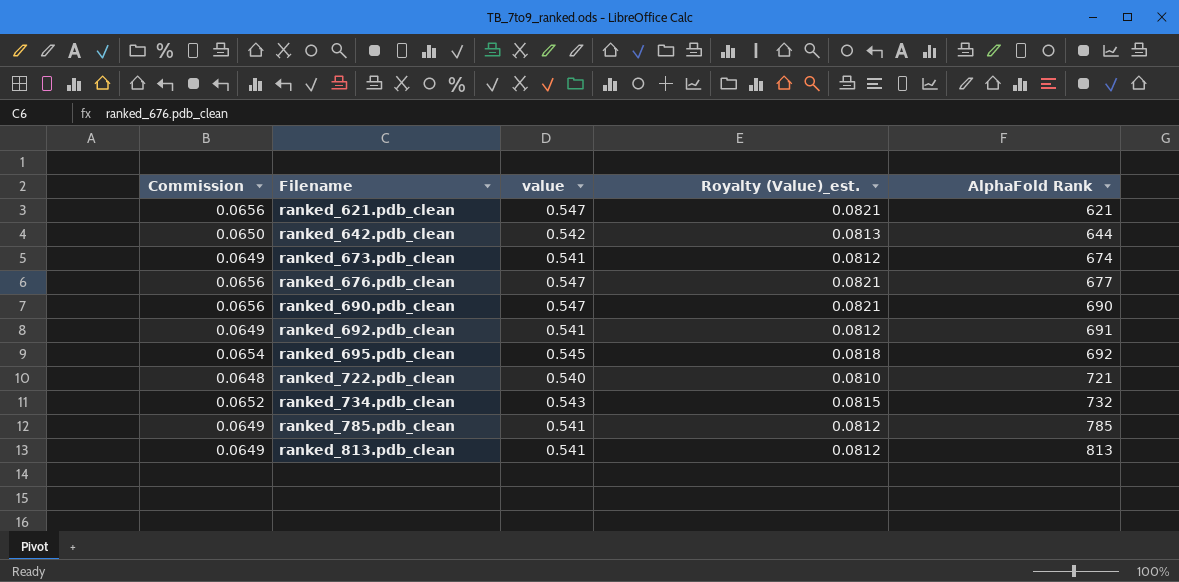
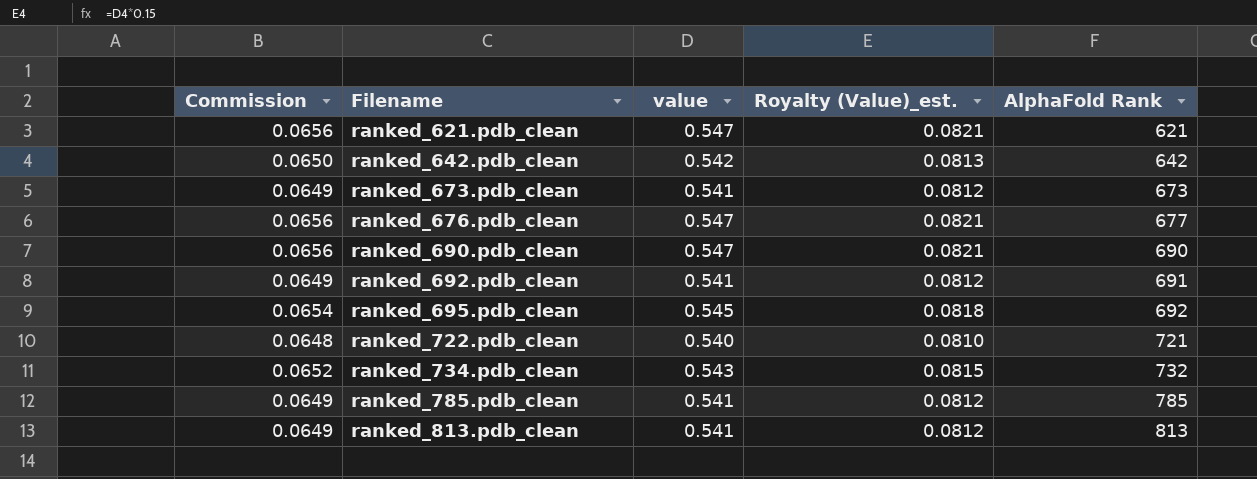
ranked_642.pdb_clean | AlphaFold Rank: 644 -> 642
ranked_673.pdb_clean | AlphaFold Rank: 674 -> 673

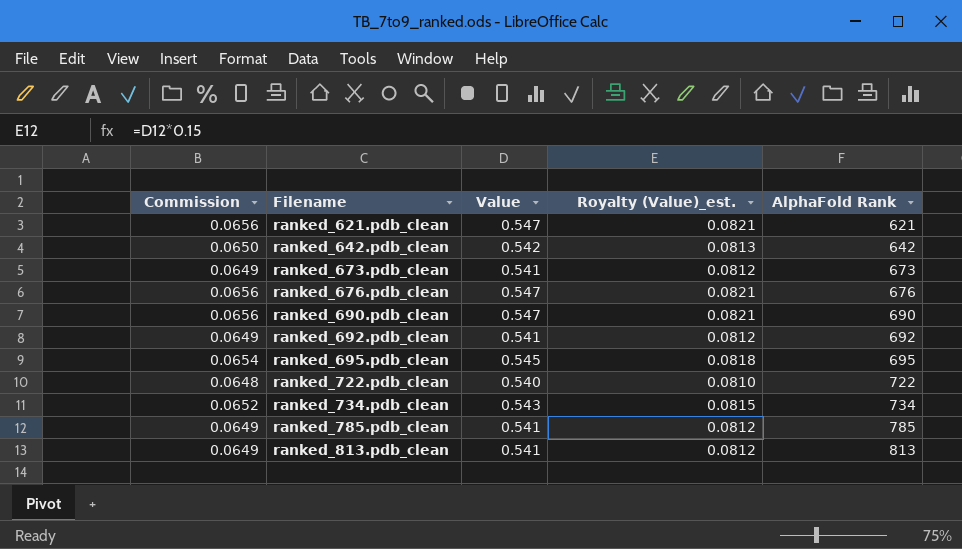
column name: value -> Value
ranked_676.pdb_clean | AlphaFold Rank: 677 -> 676
ranked_692.pdb_clean | AlphaFold Rank: 691 -> 692
ranked_695.pdb_clean | AlphaFold Rank: 692 -> 695
ranked_722.pdb_clean | AlphaFold Rank: 721 -> 722
ranked_734.pdb_clean | AlphaFold Rank: 732 -> 734

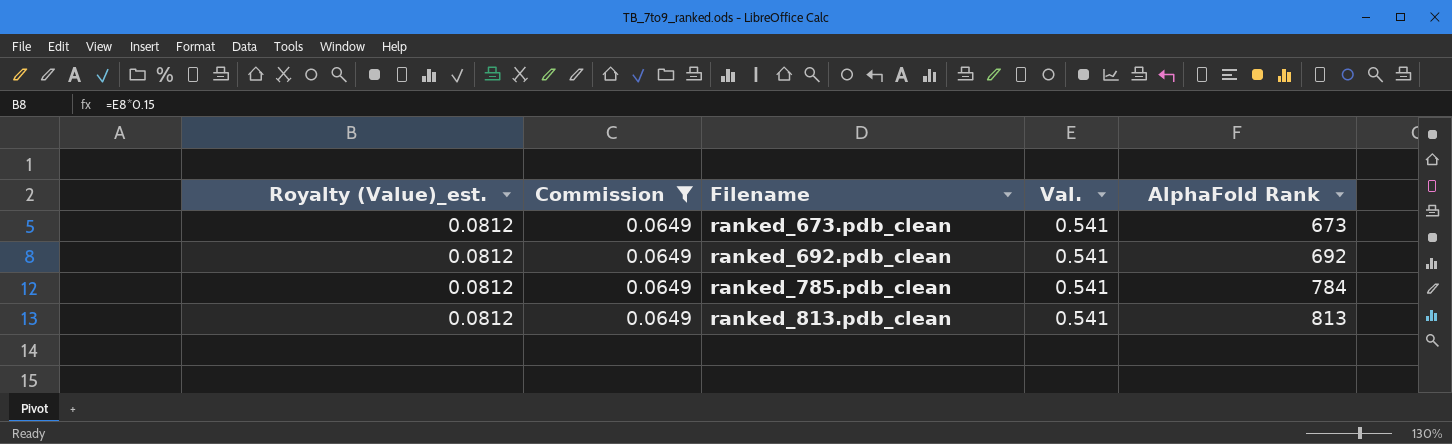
filter: none -> Commission = 0.0649
column Royalty (Value)_est. | position: 4 -> 1
column name: Value -> Val.
ranked_785.pdb_clean | AlphaFold Rank: 785 -> 784

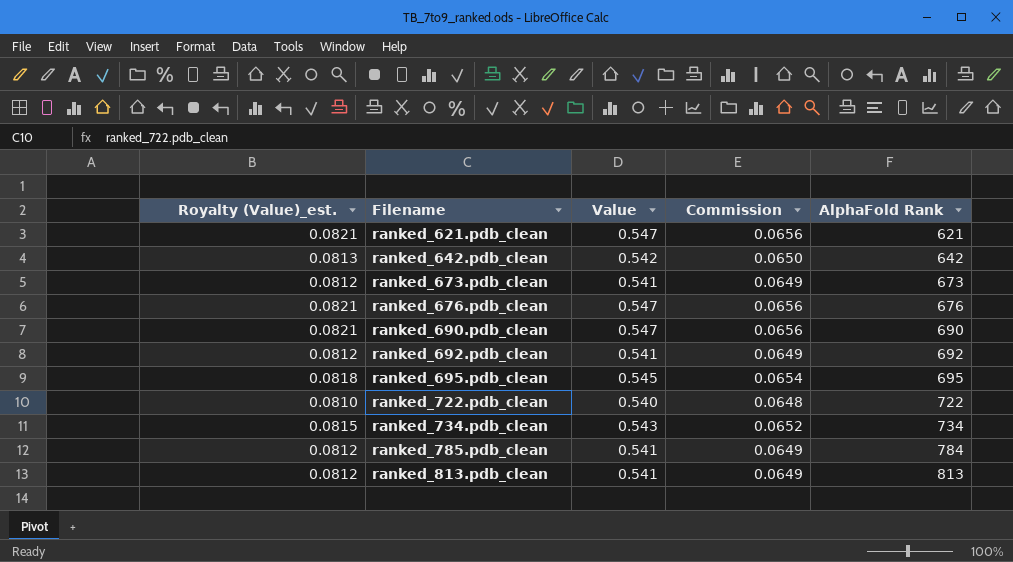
filter: Commission = 0.0649 -> none
column name: Val. -> Value
column Commission | position: 2 -> 4

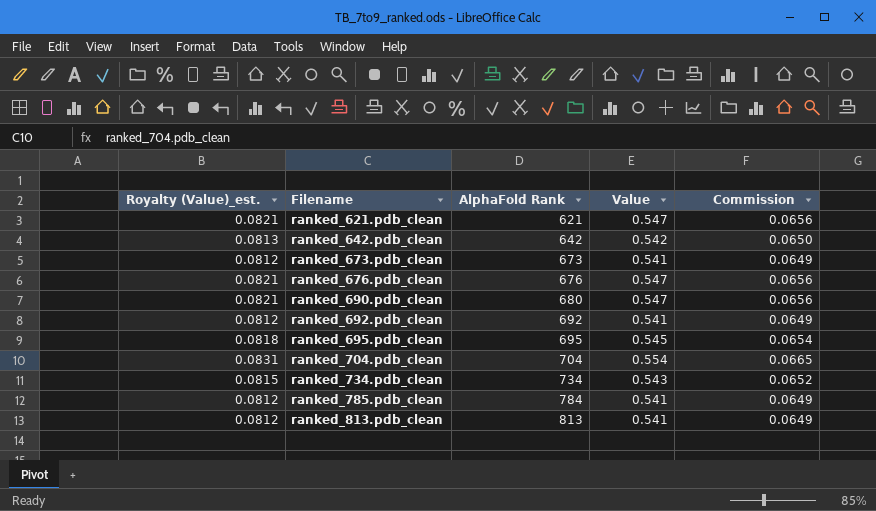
column AlphaFold Rank | position: 5 -> 3
row ranked_722.pdb_clean: 0.0810 | 0.540 | 0.0648 | 722 -> none
ranked_690.pdb_clean | AlphaFold Rank: 690 -> 680
row ranked_704.pdb_clean: none -> 0.0831 | 704 | 0.554 | 0.0665

